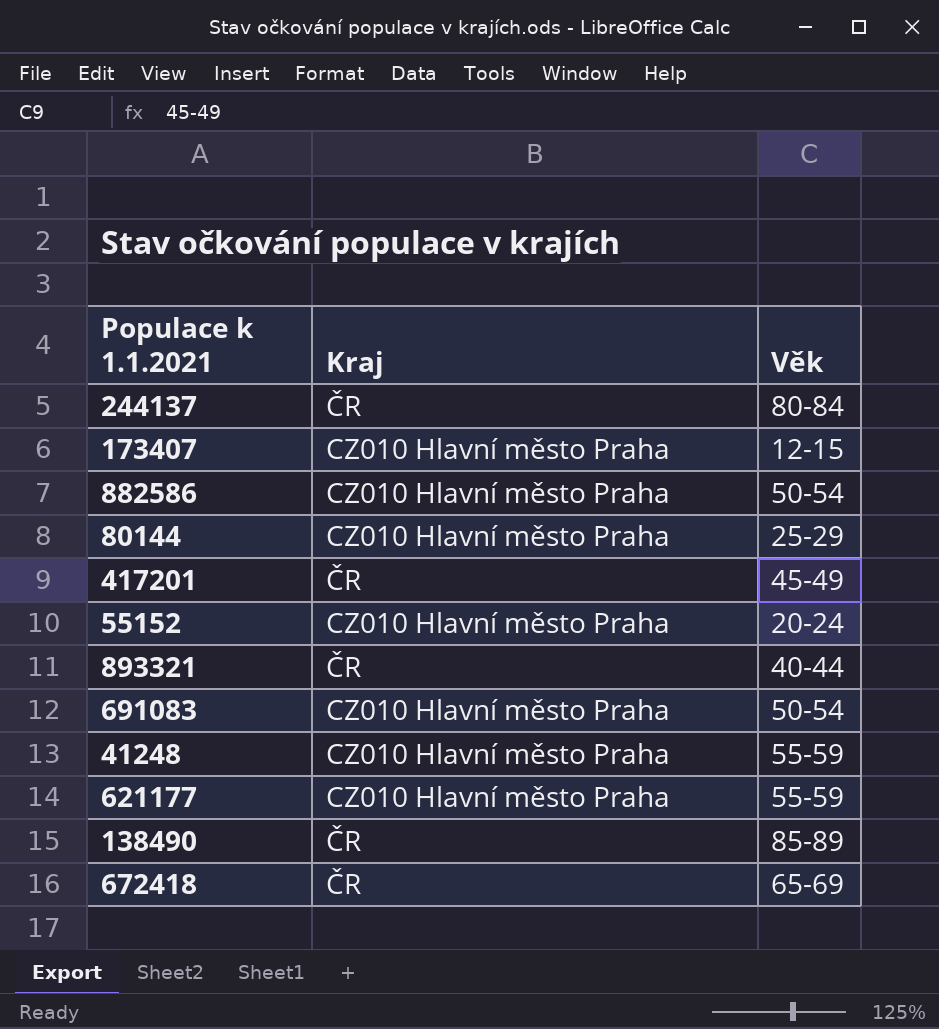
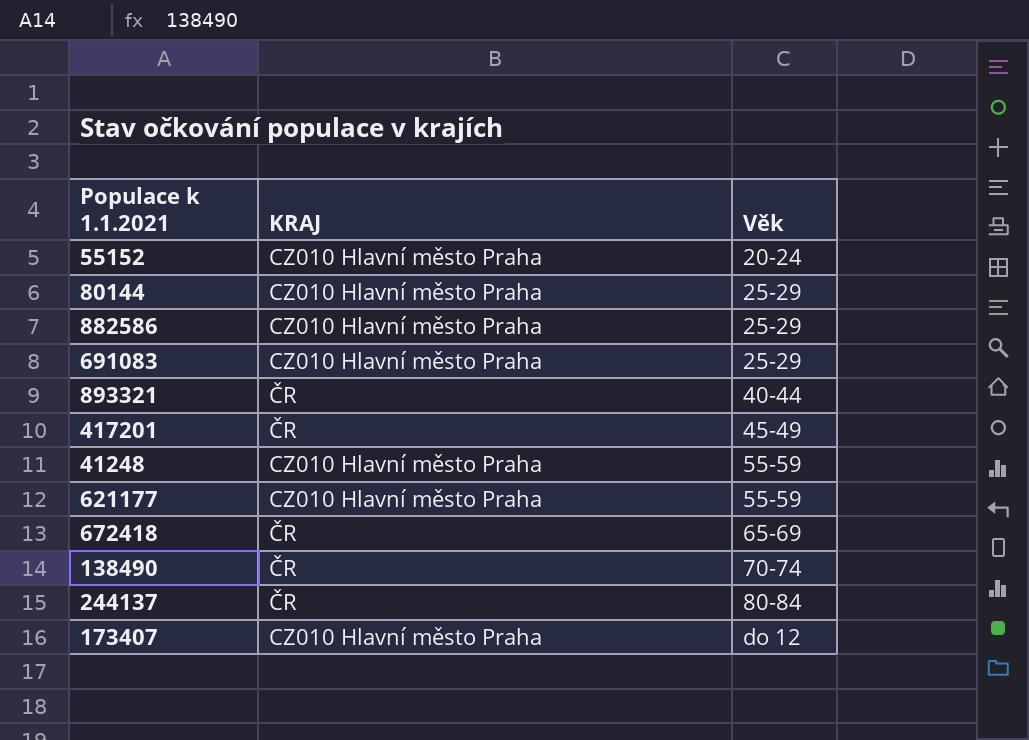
row order: none -> Věk ascending
column name: Kraj -> KRAJ
882586 | Věk: 50-54 -> 25-29
691083 | Věk: 50-54 -> 25-29
138490 | Věk: 85-89 -> 70-74
173407 | Věk: 12-15 -> do 12

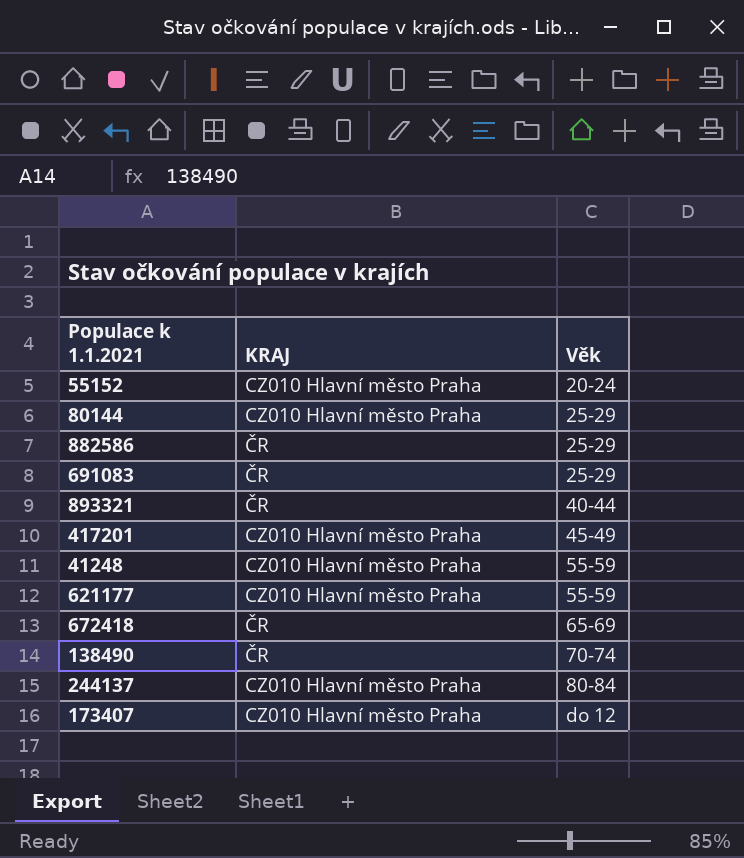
882586 | KRAJ: CZ010 Hlavní město Praha -> ČR
691083 | KRAJ: CZ010 Hlavní město Praha -> ČR
417201 | KRAJ: ČR -> CZ010 Hlavní město Praha
244137 | KRAJ: ČR -> CZ010 Hlavní město Praha

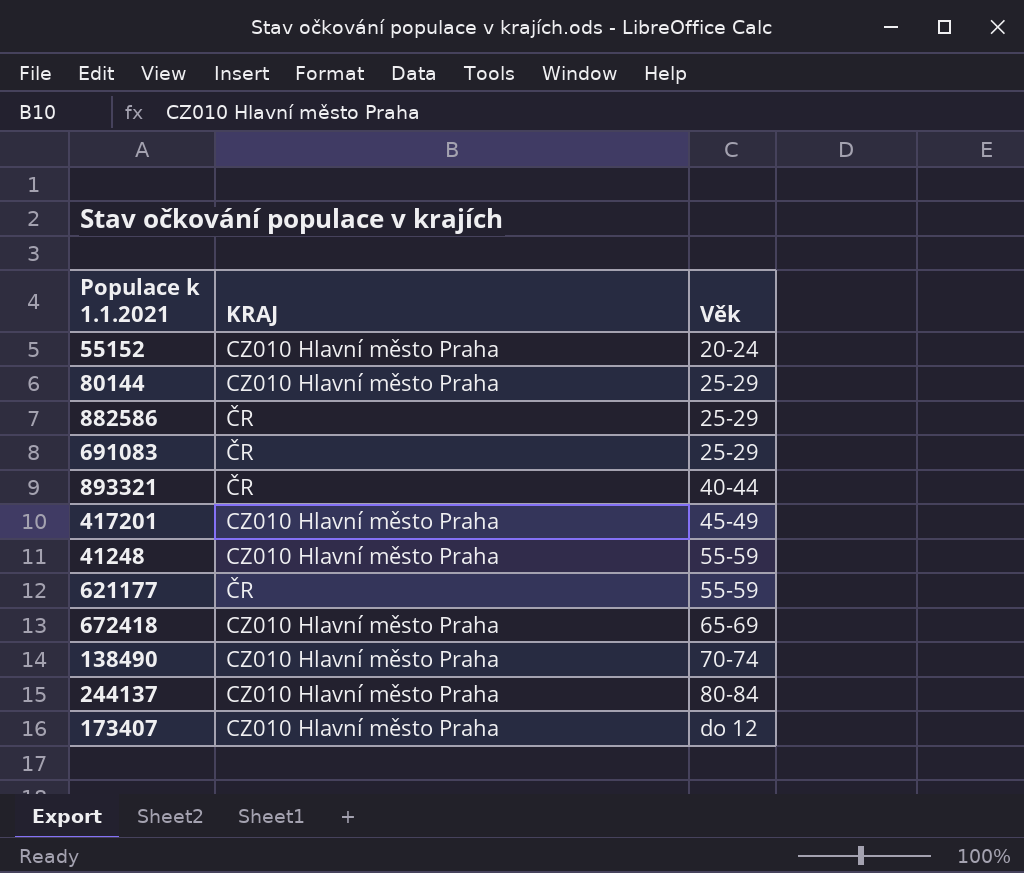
621177 | KRAJ: CZ010 Hlavní město Praha -> ČR
672418 | KRAJ: ČR -> CZ010 Hlavní město Praha
138490 | KRAJ: ČR -> CZ010 Hlavní město Praha

